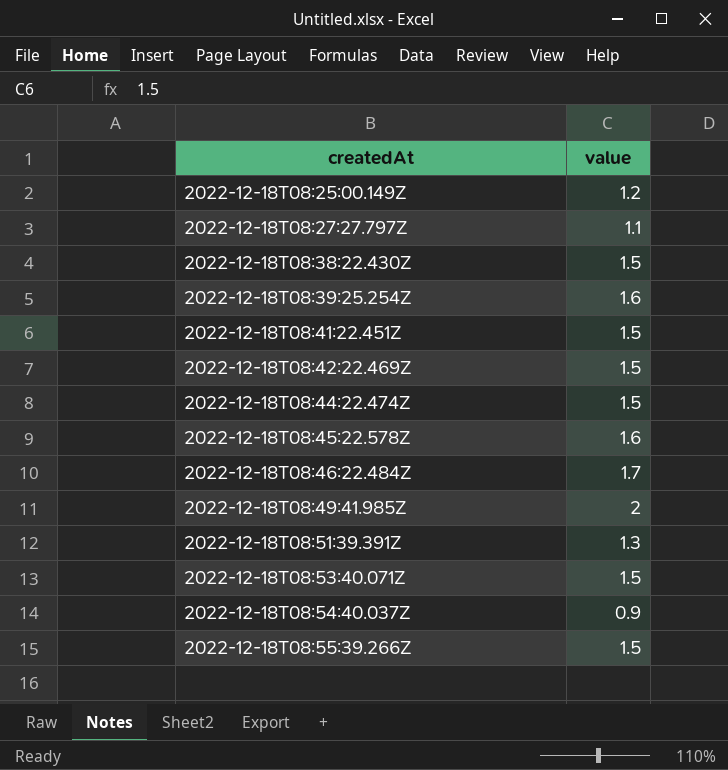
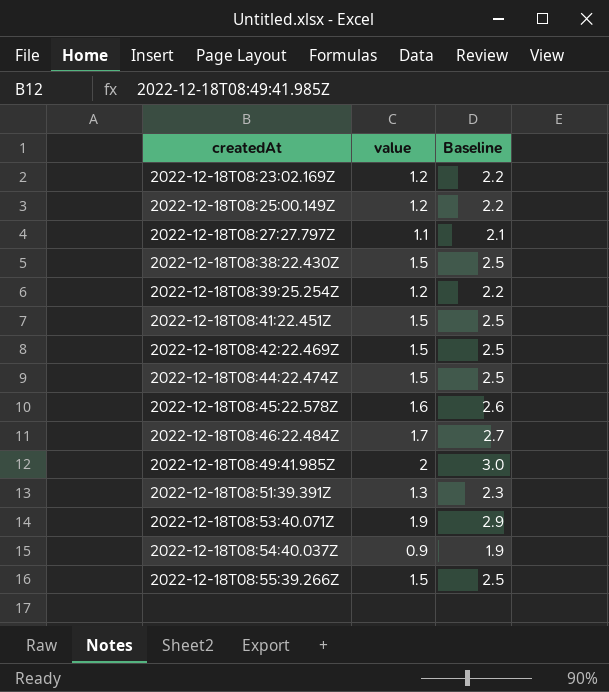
column Baseline | formula: none -> [value] + 1
row 2022-12-18T08:23:02.169Z: none -> 1.2 | 2.2
2022-12-18T08:39:25.254Z | value: 1.6 -> 1.2
2022-12-18T08:53:40.071Z | value: 1.5 -> 1.9

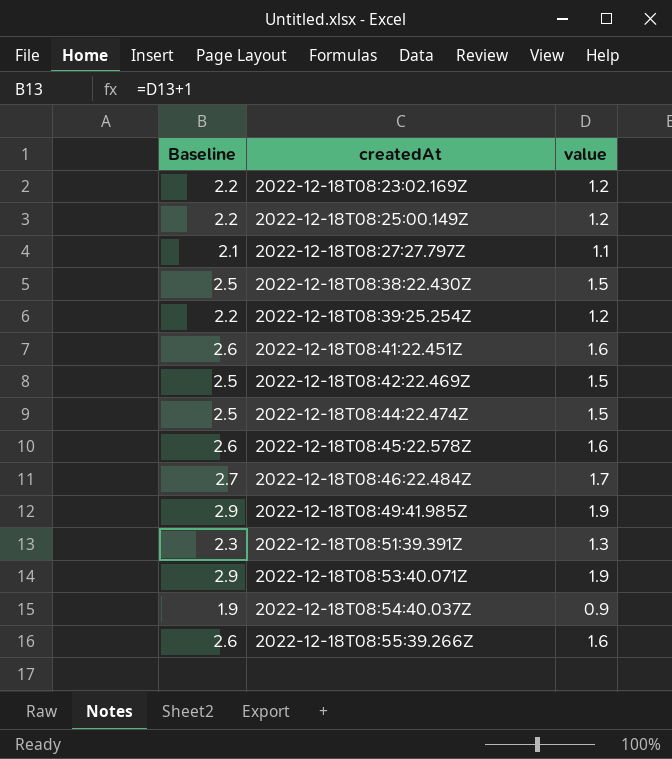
column Baseline | position: 3 -> 1
2022-12-18T08:41:22.451Z | Baseline: 2.5 -> 2.6
2022-12-18T08:41:22.451Z | value: 1.5 -> 1.6
2022-12-18T08:49:41.985Z | Baseline: 3.0 -> 2.9
2022-12-18T08:49:41.985Z | value: 2 -> 1.9
2022-12-18T08:55:39.266Z | Baseline: 2.5 -> 2.6
2022-12-18T08:55:39.266Z | value: 1.5 -> 1.6

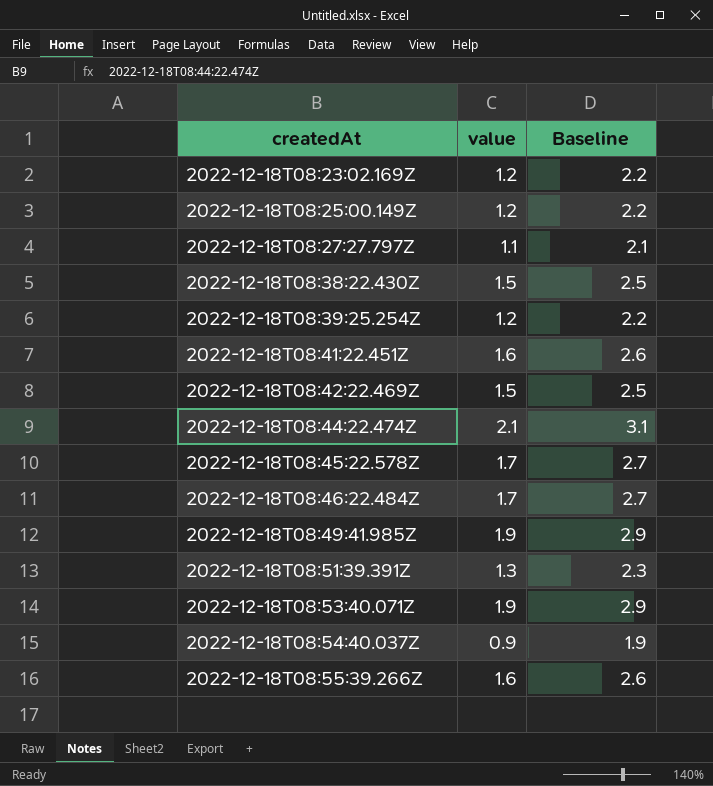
column Baseline | position: 1 -> 3
2022-12-18T08:44:22.474Z | value: 1.5 -> 2.1
2022-12-18T08:44:22.474Z | Baseline: 2.5 -> 3.1
2022-12-18T08:45:22.578Z | value: 1.6 -> 1.7
2022-12-18T08:45:22.578Z | Baseline: 2.6 -> 2.7

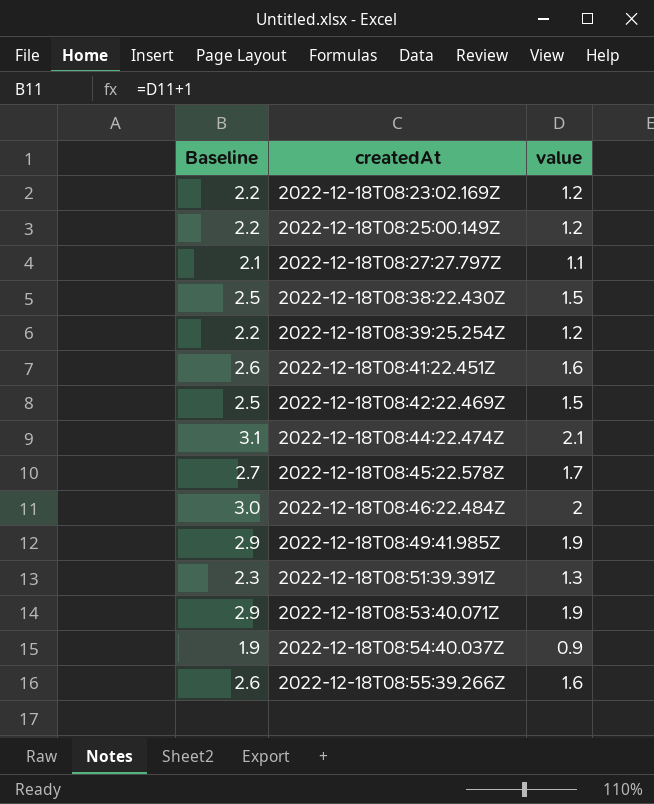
column Baseline | position: 3 -> 1
2022-12-18T08:46:22.484Z | Baseline: 2.7 -> 3.0
2022-12-18T08:46:22.484Z | value: 1.7 -> 2

